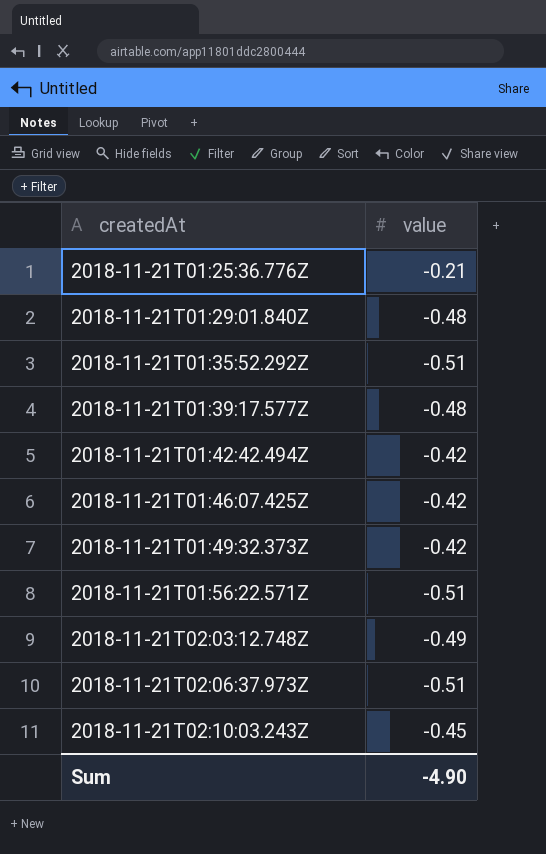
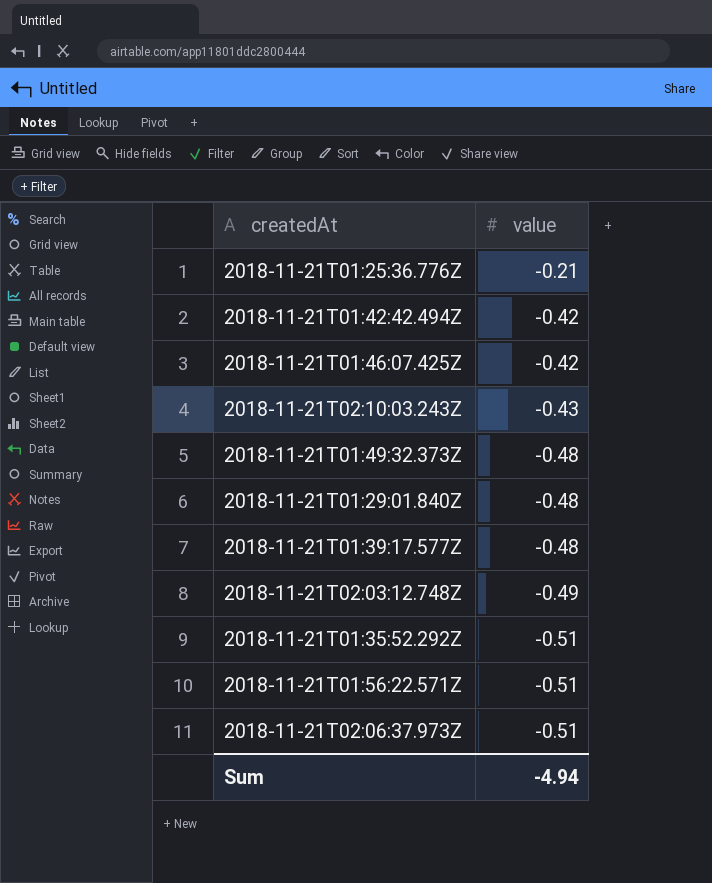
row order: createdAt ascending -> value descending
2018-11-21T02:10:03.243Z | value: -0.45 -> -0.43
2018-11-21T01:49:32.373Z | value: -0.42 -> -0.48
Sum | value: -4.90 -> -4.94

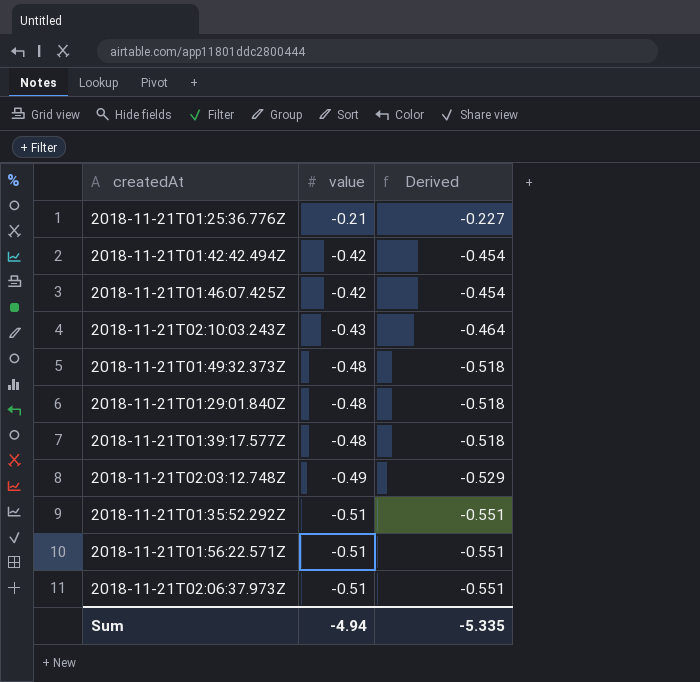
column Derived | formula: none -> [value] * 1.08

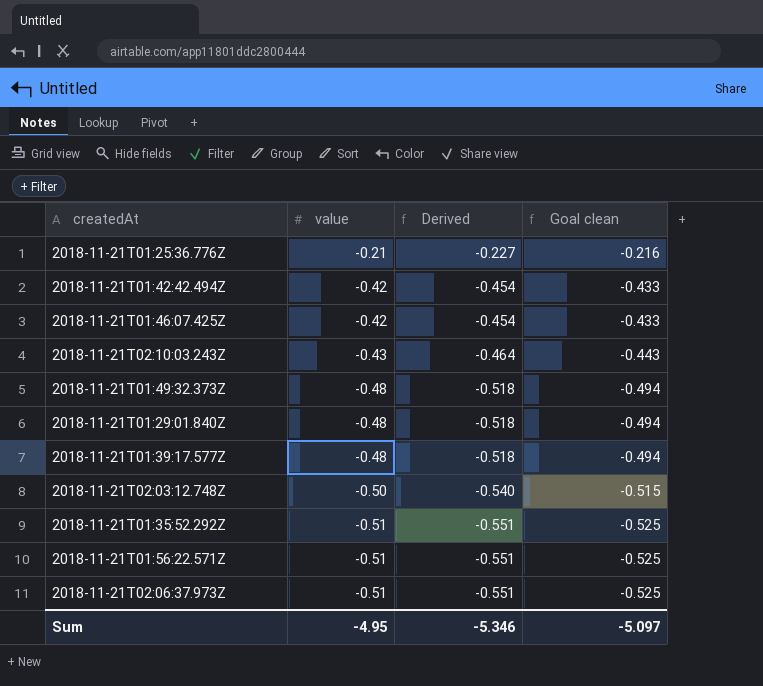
column Goal clean | formula: none -> [value] * 1.03
2018-11-21T02:03:12.748Z | value: -0.49 -> -0.50
2018-11-21T02:03:12.748Z | Derived: -0.529 -> -0.540
Sum | value: -4.94 -> -4.95
Sum | Derived: -5.335 -> -5.346

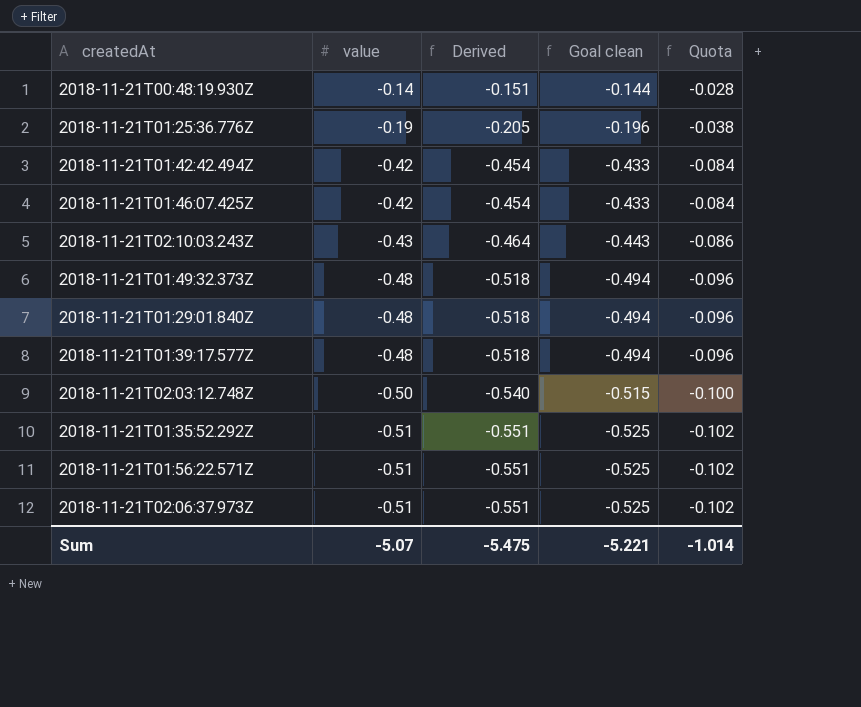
column Quota | formula: none -> [value] * 0.2
row 2018-11-21T00:48:19.930Z: none -> -0.14 | -0.151 | -0.144 | -0.028
2018-11-21T01:25:36.776Z | value: -0.21 -> -0.19
2018-11-21T01:25:36.776Z | Derived: -0.227 -> -0.205
2018-11-21T01:25:36.776Z | Goal clean: -0.216 -> -0.196
Sum | value: -4.95 -> -5.07
Sum | Derived: -5.346 -> -5.475
Sum | Goal clean: -5.097 -> -5.221

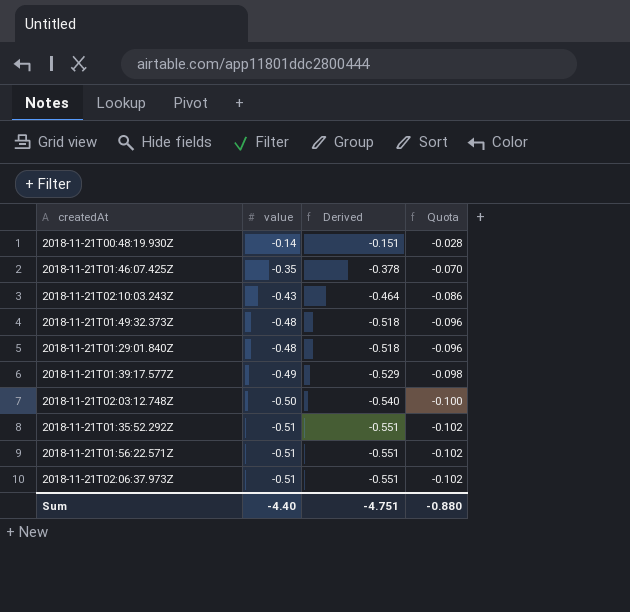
column Goal clean | formula: [value] * 1.03 -> none
row 2018-11-21T01:25:36.776Z: -0.19 | -0.205 | -0.196 | -0.038 -> none
row 2018-11-21T01:42:42.494Z: -0.42 | -0.454 | -0.433 | -0.084 -> none
2018-11-21T01:46:07.425Z | value: -0.42 -> -0.35
2018-11-21T01:46:07.425Z | Derived: -0.454 -> -0.378
2018-11-21T01:46:07.425Z | Quota: -0.084 -> -0.070
2018-11-21T01:39:17.577Z | value: -0.48 -> -0.49
2018-11-21T01:39:17.577Z | Derived: -0.518 -> -0.529
2018-11-21T01:39:17.577Z | Quota: -0.096 -> -0.098
Sum | value: -5.07 -> -4.40
Sum | Derived: -5.475 -> -4.751
Sum | Quota: -1.014 -> -0.880

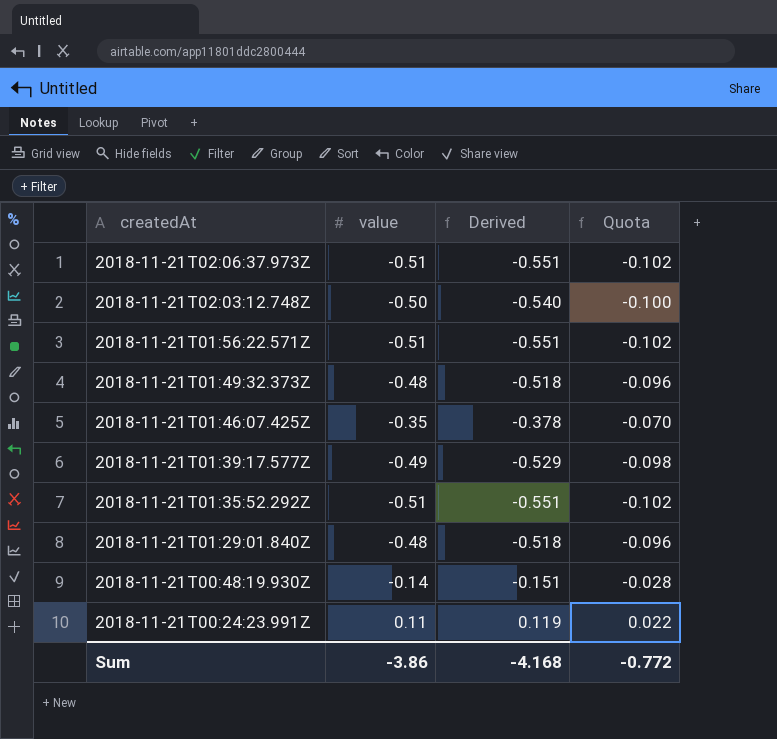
row order: value descending -> createdAt descending
row 2018-11-21T02:10:03.243Z: -0.43 | -0.464 | -0.086 -> none
row 2018-11-21T00:24:23.991Z: none -> 0.11 | 0.119 | 0.022
Sum | value: -4.40 -> -3.86
Sum | Derived: -4.751 -> -4.168
Sum | Quota: -0.880 -> -0.772

